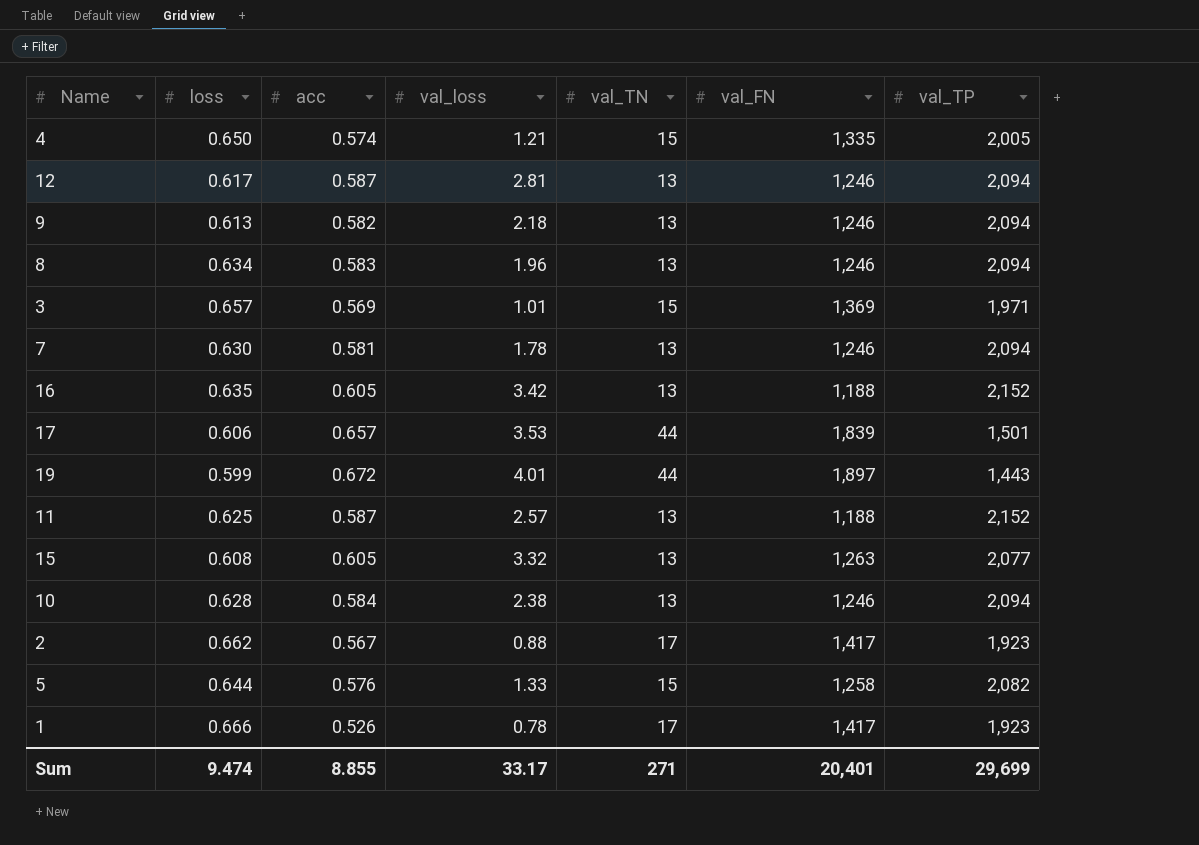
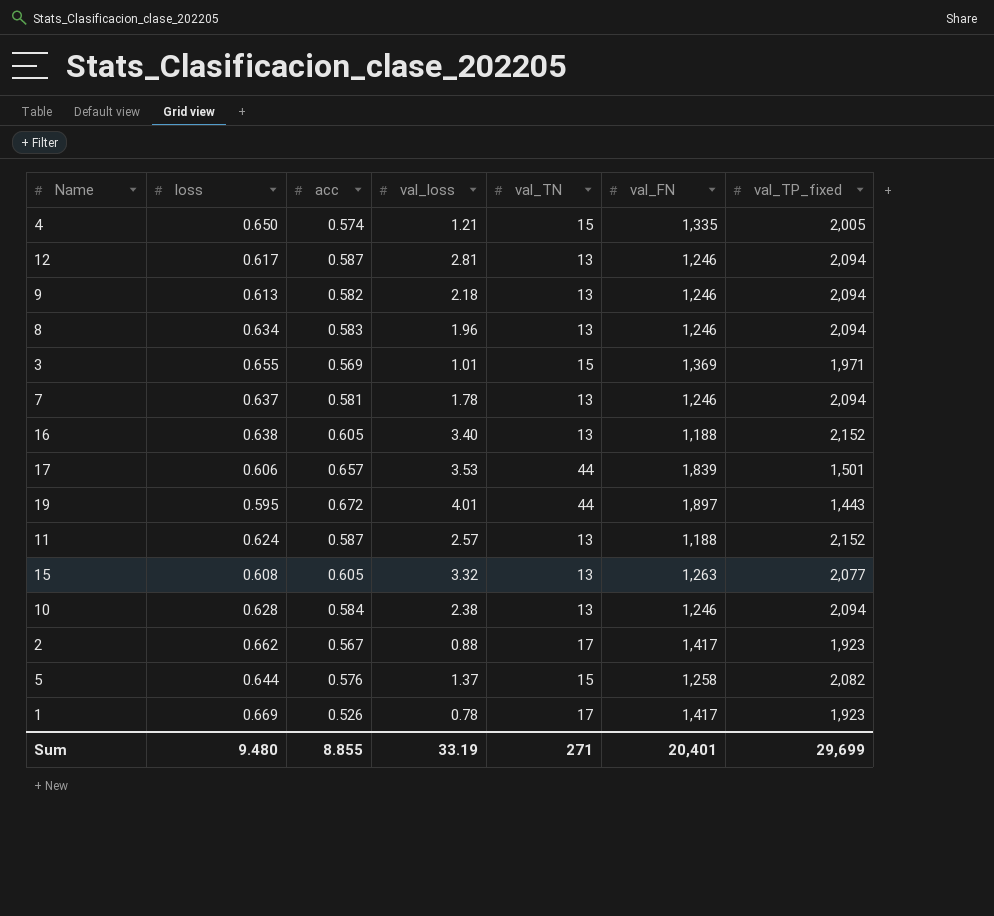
column name: val_TP -> val_TP_fixed
3 | loss: 0.657 -> 0.655
7 | loss: 0.630 -> 0.637
16 | loss: 0.635 -> 0.638
16 | val_loss: 3.42 -> 3.40
19 | loss: 0.599 -> 0.595
11 | loss: 0.625 -> 0.624
5 | val_loss: 1.33 -> 1.37
1 | loss: 0.666 -> 0.669
Sum | loss: 9.474 -> 9.480
Sum | val_loss: 33.17 -> 33.19

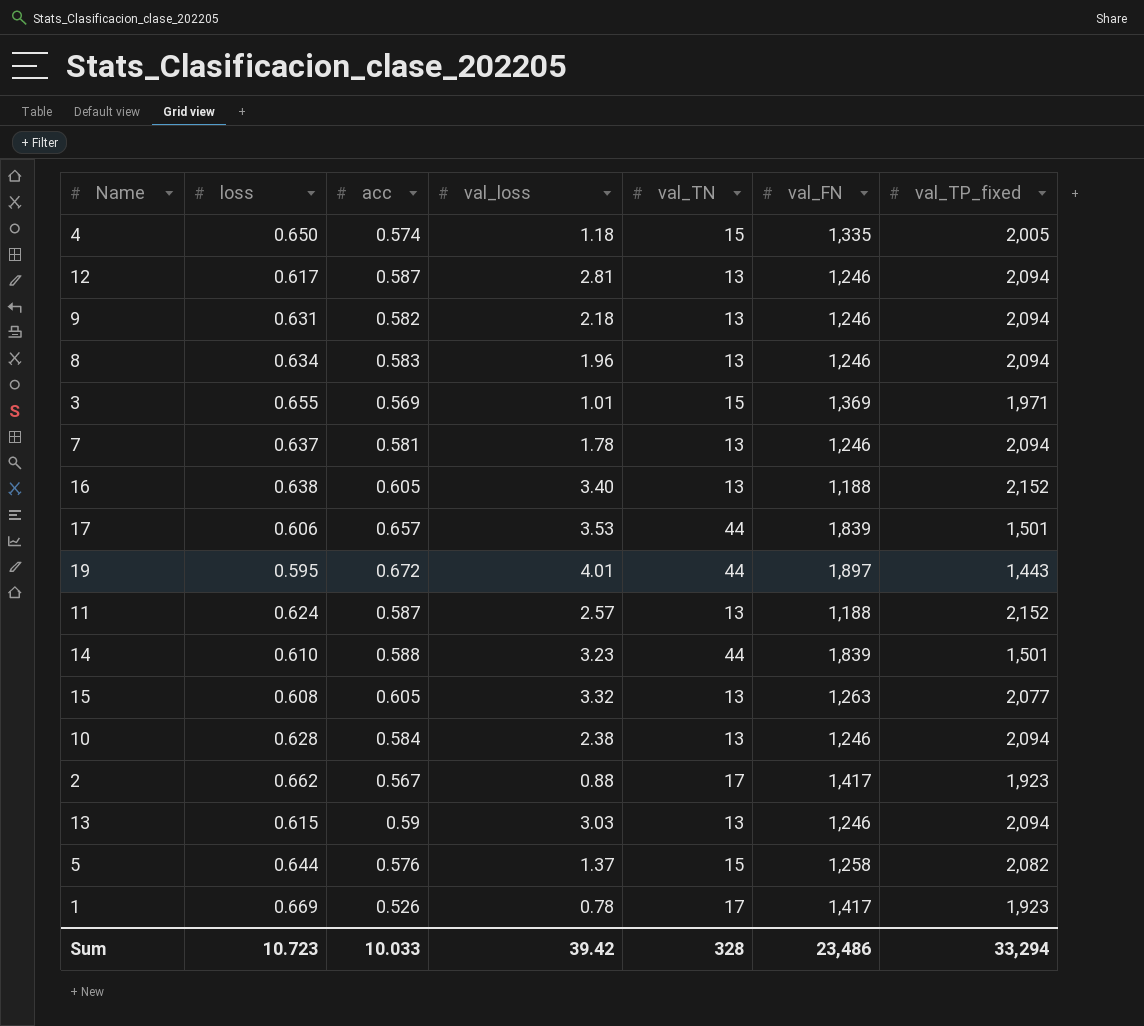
4 | val_loss: 1.21 -> 1.18
9 | loss: 0.613 -> 0.631
row 14: none -> 0.610 | 0.588 | 3.23 | 44 | 1,839 | 1,501
row 13: none -> 0.615 | 0.59 | 3.03 | 13 | 1,246 | 2,094
Sum | loss: 9.480 -> 10.723
Sum | acc: 8.855 -> 10.033
Sum | val_loss: 33.19 -> 39.42
Sum | val_TN: 271 -> 328
Sum | val_FN: 20,401 -> 23,486
Sum | val_TP_fixed: 29,699 -> 33,294

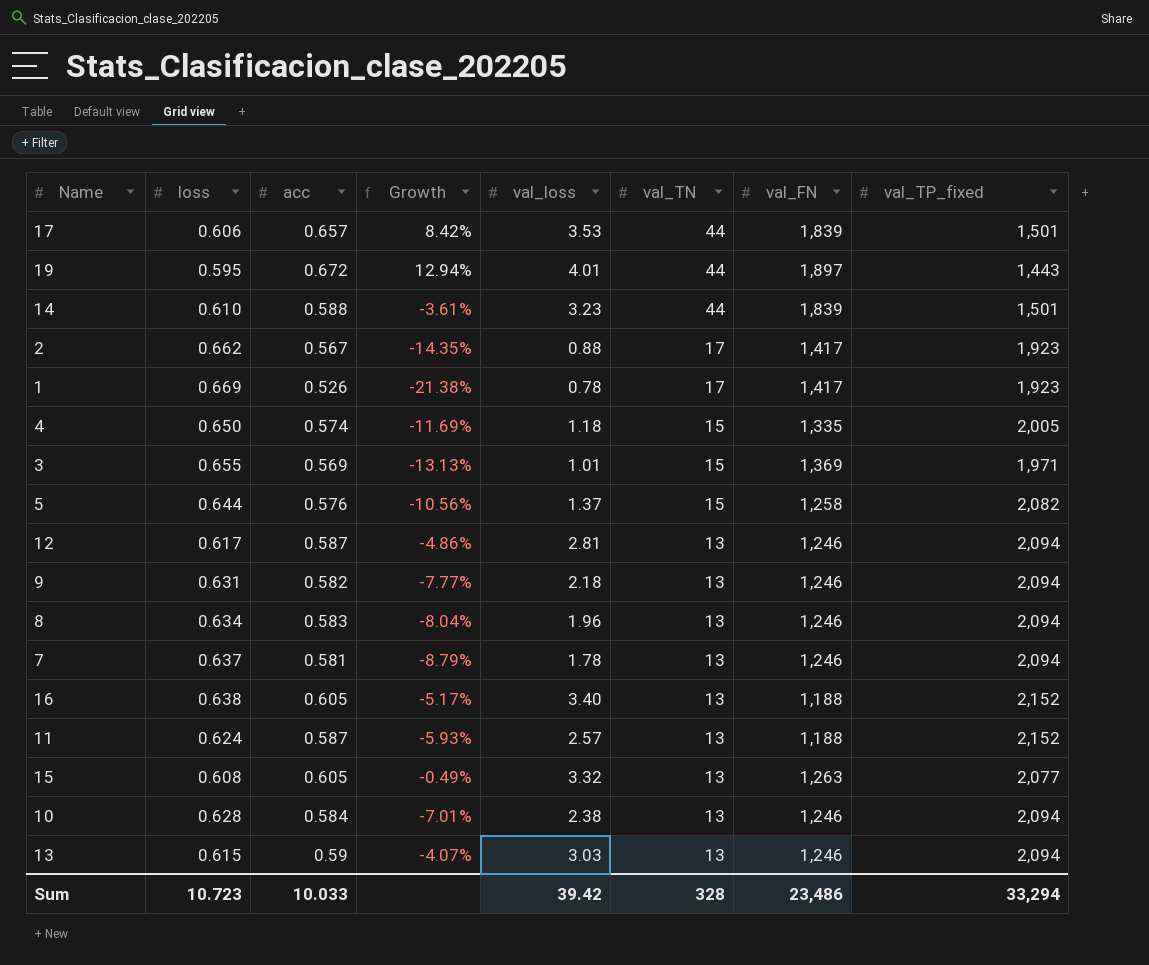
row order: none -> val_TN descending
column Growth | formula: none -> ([acc] - [loss]) / [loss]

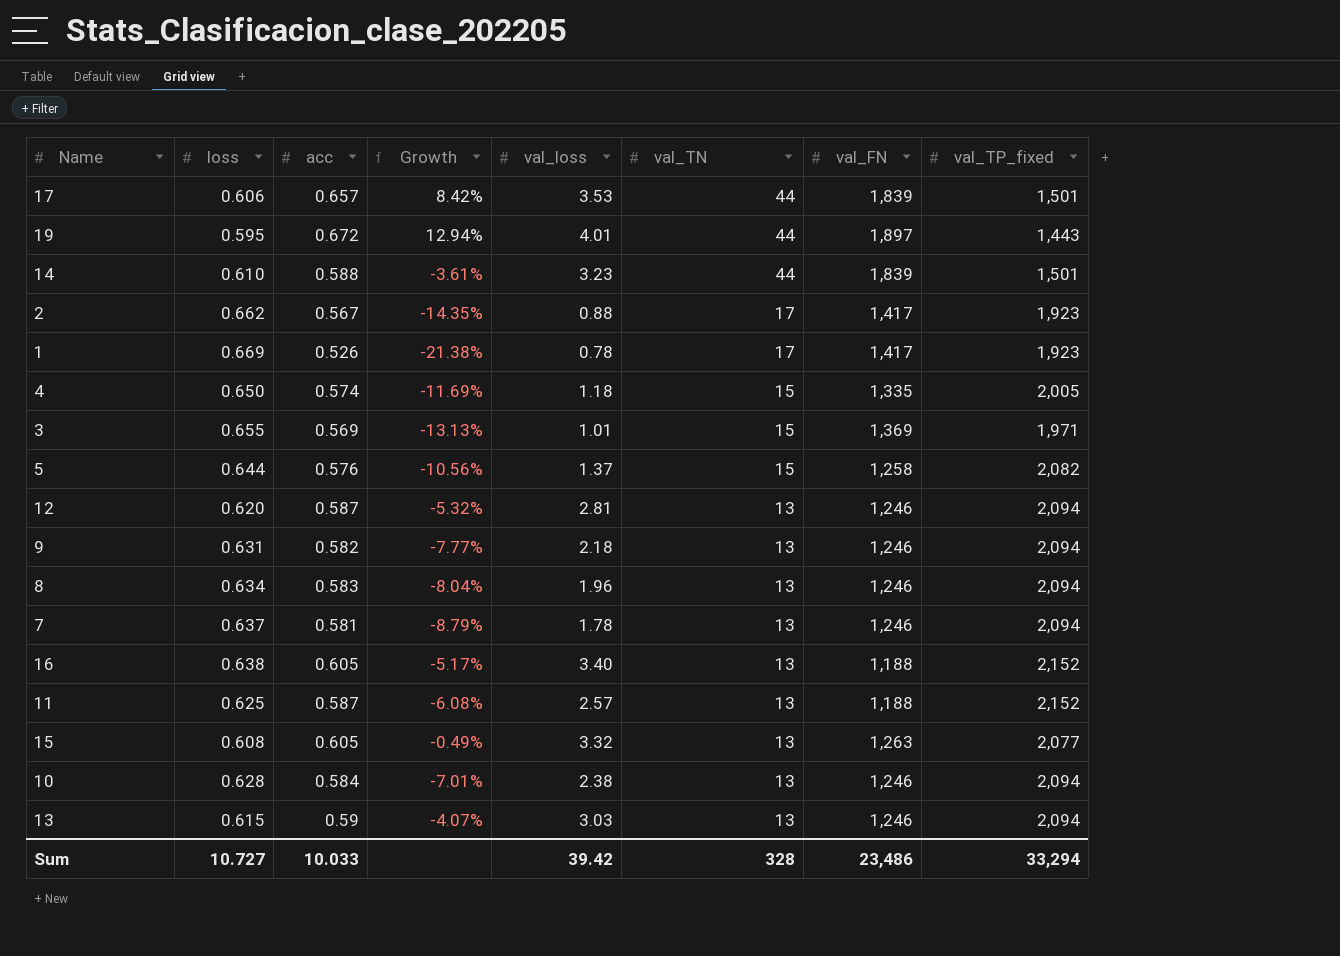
12 | loss: 0.617 -> 0.620
12 | Growth: -4.86% -> -5.32%
11 | loss: 0.624 -> 0.625
11 | Growth: -5.93% -> -6.08%
Sum | loss: 10.723 -> 10.727

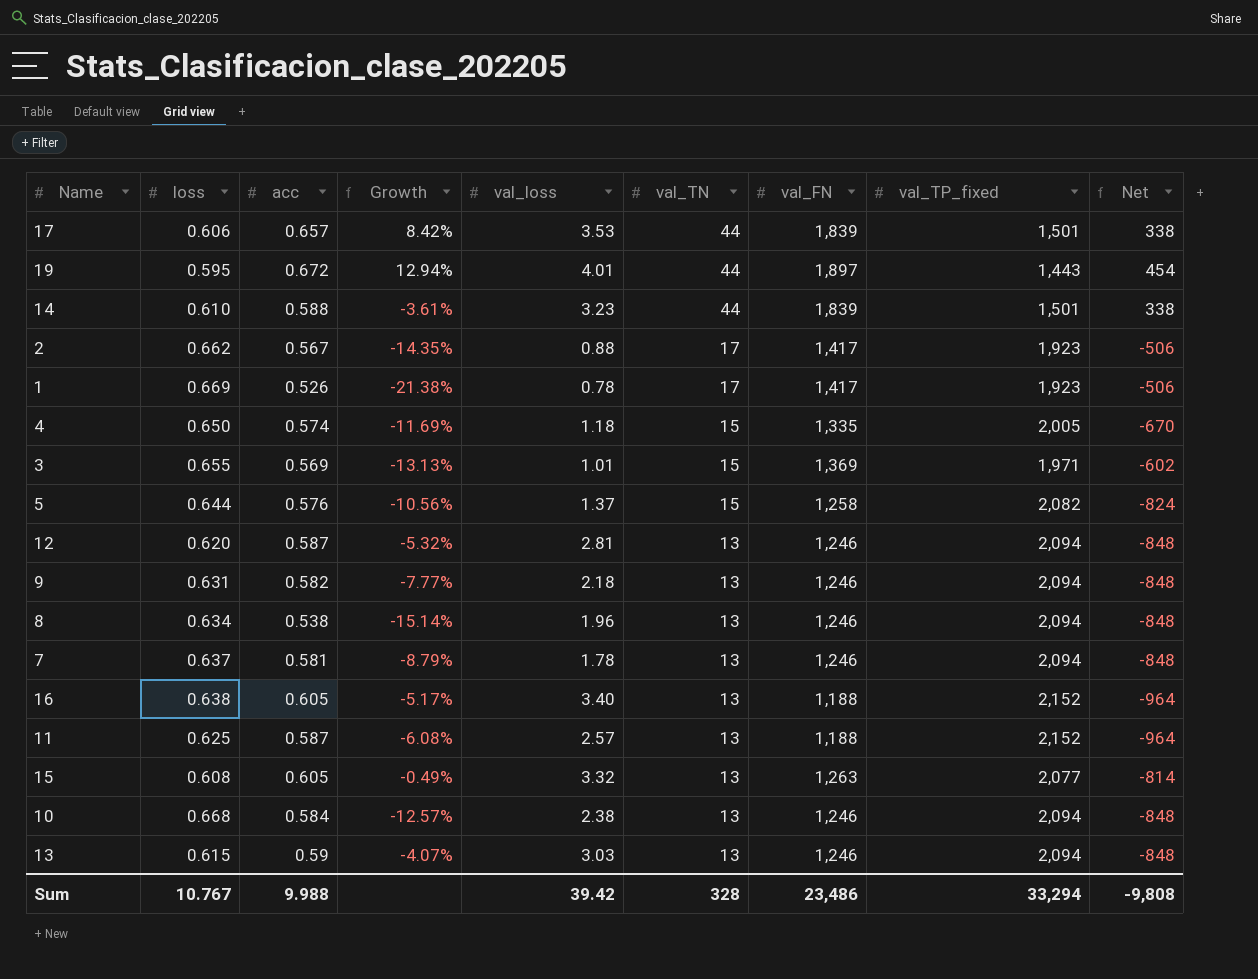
column Net | formula: none -> [val_FN] - [val_TP_fixed]
8 | acc: 0.583 -> 0.538
8 | Growth: -8.04% -> -15.14%
10 | loss: 0.628 -> 0.668
10 | Growth: -7.01% -> -12.57%
Sum | loss: 10.727 -> 10.767
Sum | acc: 10.033 -> 9.988

